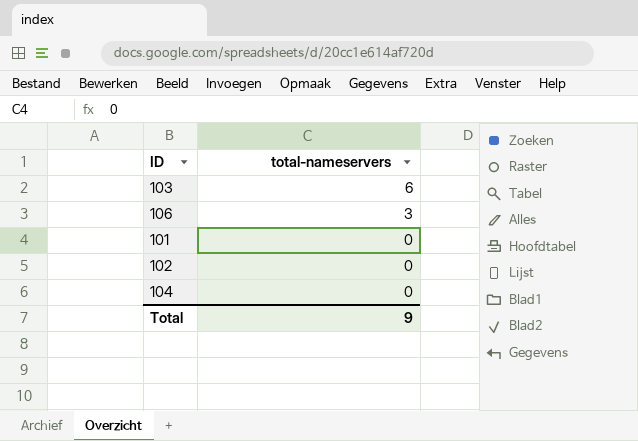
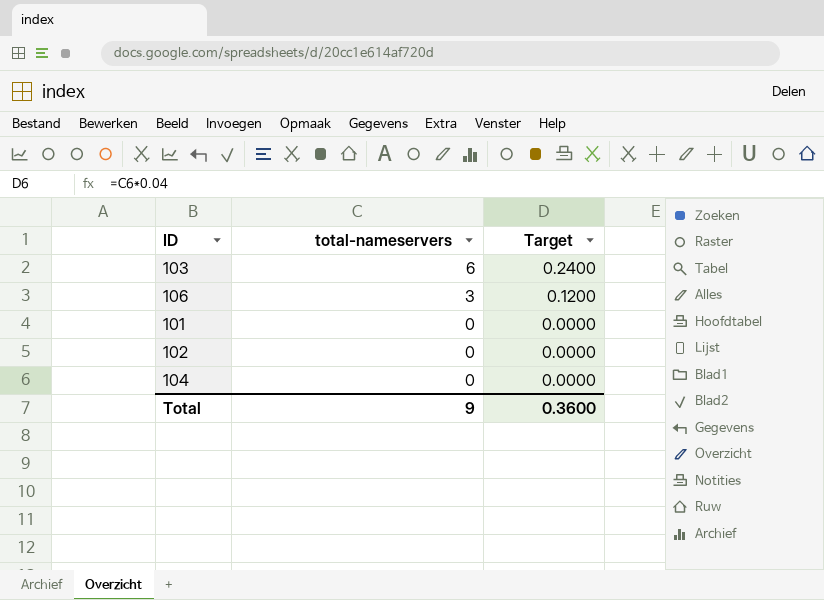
column Target | formula: none -> [total-nameservers] * 0.04

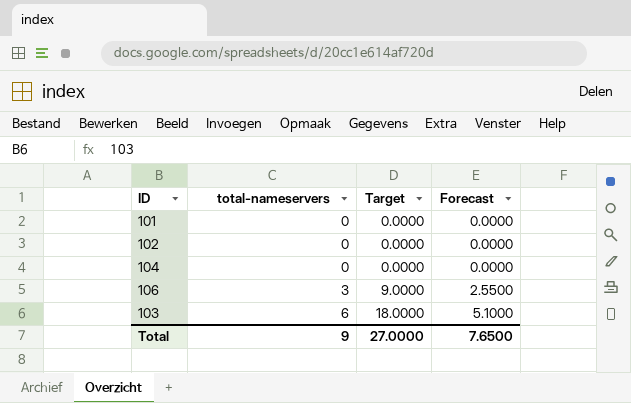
row order: total-nameservers descending -> total-nameservers ascending
column Target | formula: [total-nameservers] * 0.04 -> [total-nameservers] * 3
column Forecast | formula: none -> [total-nameservers] * 0.85
Total | Target: 0.3600 -> 27.0000

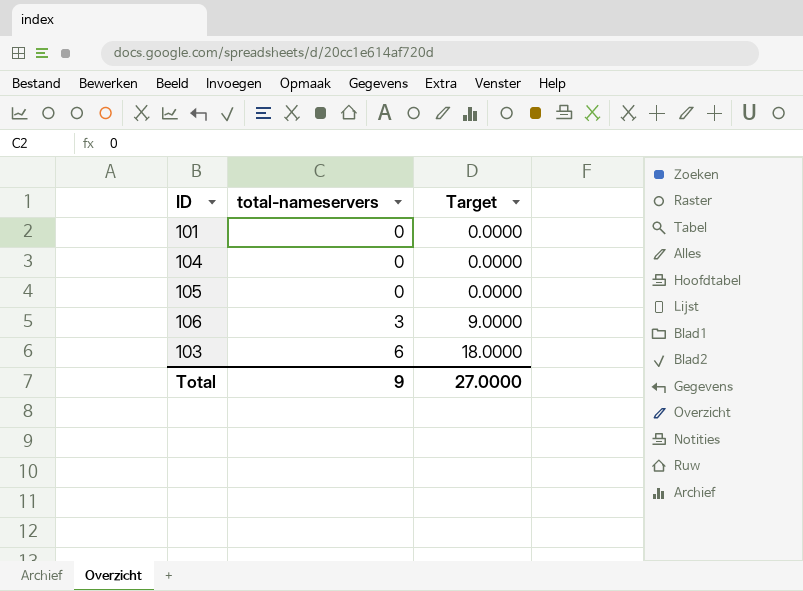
column Forecast | formula: [total-nameservers] * 0.85 -> none
row 102: 0 | 0.0000 | 0.0000 -> none
row 105: none -> 0 | 0.0000

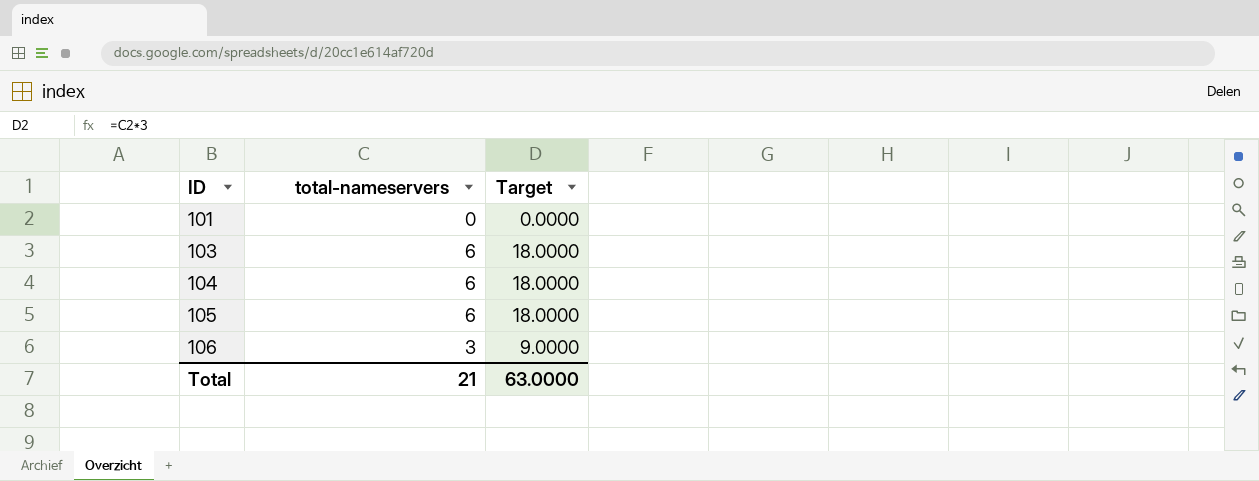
row order: total-nameservers ascending -> ID ascending
104 | total-nameservers: 0 -> 6
104 | Target: 0.0000 -> 18.0000
105 | total-nameservers: 0 -> 6
105 | Target: 0.0000 -> 18.0000
Total | total-nameservers: 9 -> 21
Total | Target: 27.0000 -> 63.0000

